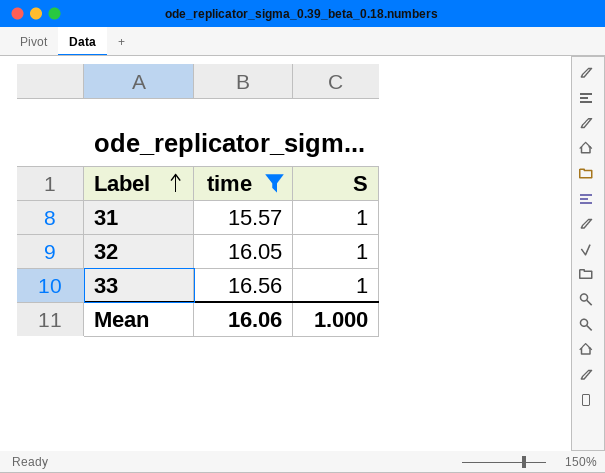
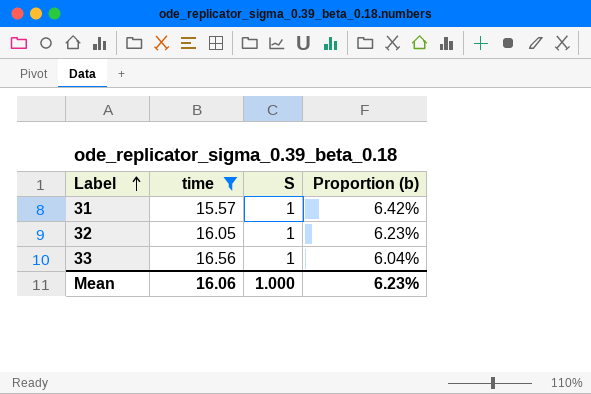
column Proportion (b) | formula: none -> [S] / [time]

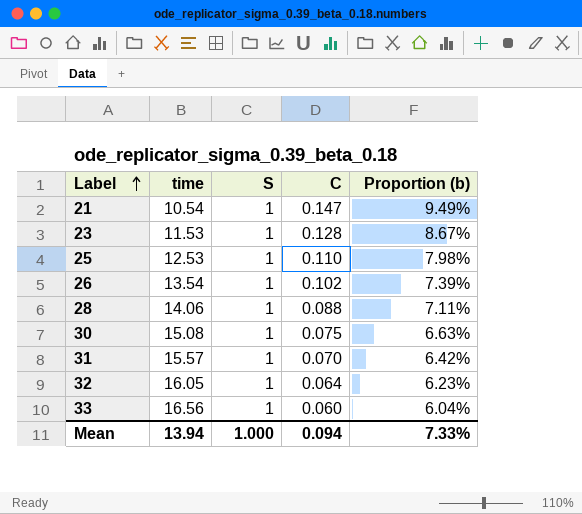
filter: time >= 15.57 -> none
column C | position: none -> 4
Mean | time: 16.06 -> 13.94
Mean | Proportion (b): 6.23% -> 7.33%

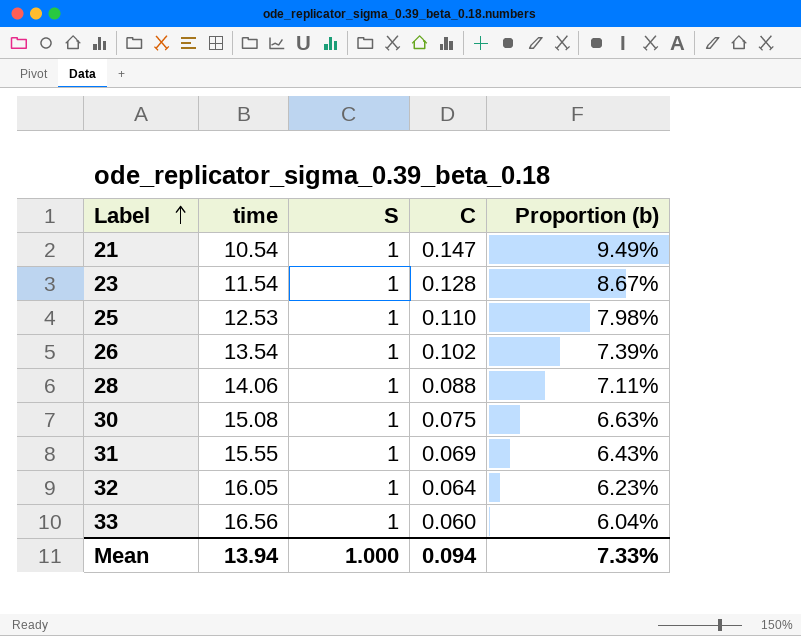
23 | time: 11.53 -> 11.54
31 | time: 15.57 -> 15.55
31 | C: 0.070 -> 0.069
31 | Proportion (b): 6.42% -> 6.43%

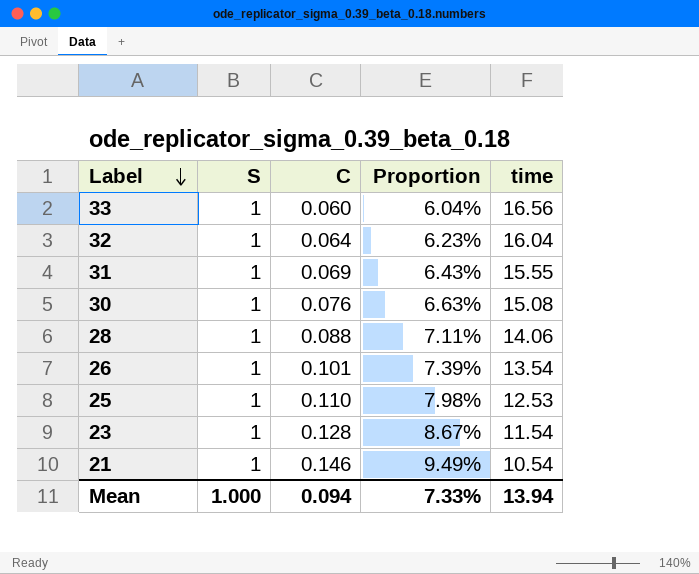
row order: Label ascending -> Label descending
column name: Proportion (b) -> Proportion
column time | position: 2 -> 5
32 | time: 16.05 -> 16.04
30 | C: 0.075 -> 0.076
26 | C: 0.102 -> 0.101
21 | C: 0.147 -> 0.146

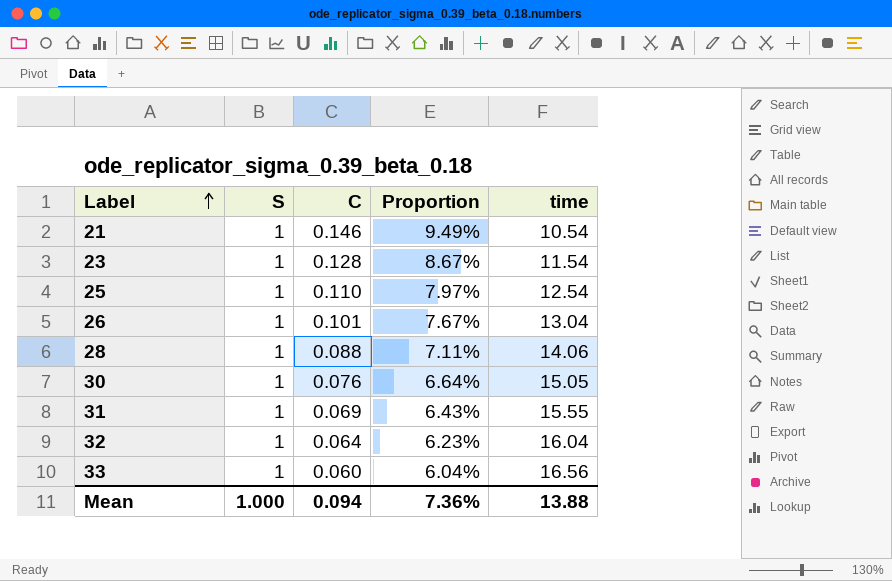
row order: Label descending -> Label ascending
25 | Proportion: 7.98% -> 7.97%
25 | time: 12.53 -> 12.54
26 | Proportion: 7.39% -> 7.67%
26 | time: 13.54 -> 13.04
30 | Proportion: 6.63% -> 6.64%
30 | time: 15.08 -> 15.05
Mean | Proportion: 7.33% -> 7.36%
Mean | time: 13.94 -> 13.88

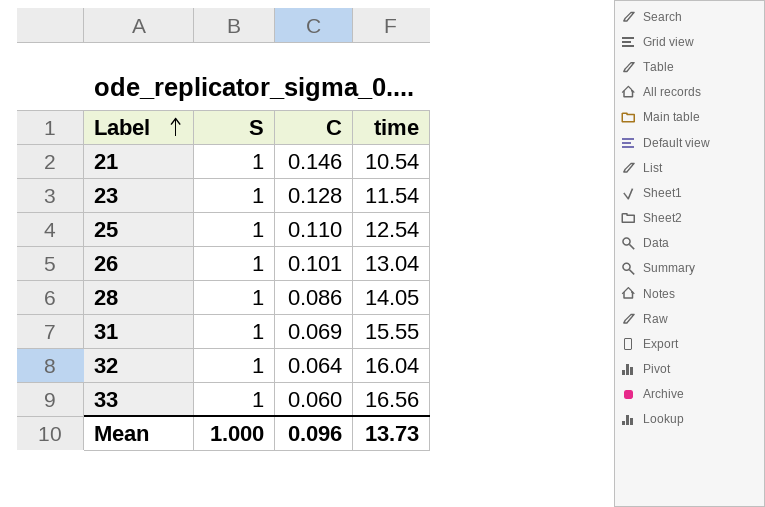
column Proportion | formula: [S] / [time] -> none
row 30: 1 | 0.076 | 6.64% | 15.05 -> none
28 | C: 0.088 -> 0.086
28 | time: 14.06 -> 14.05
Mean | C: 0.094 -> 0.096
Mean | time: 13.88 -> 13.73

